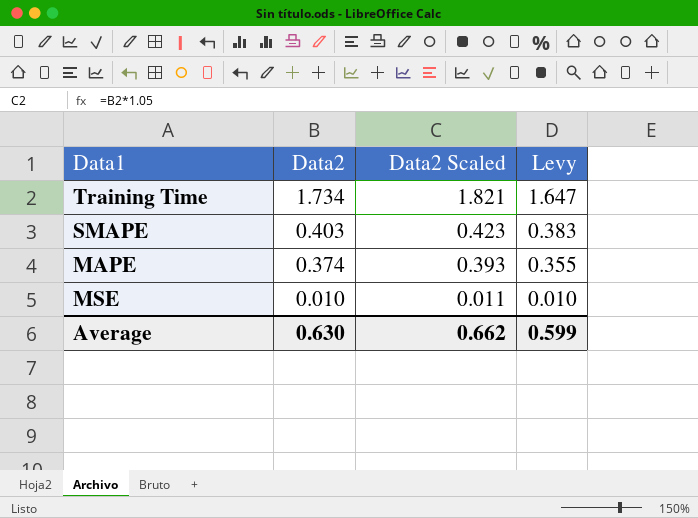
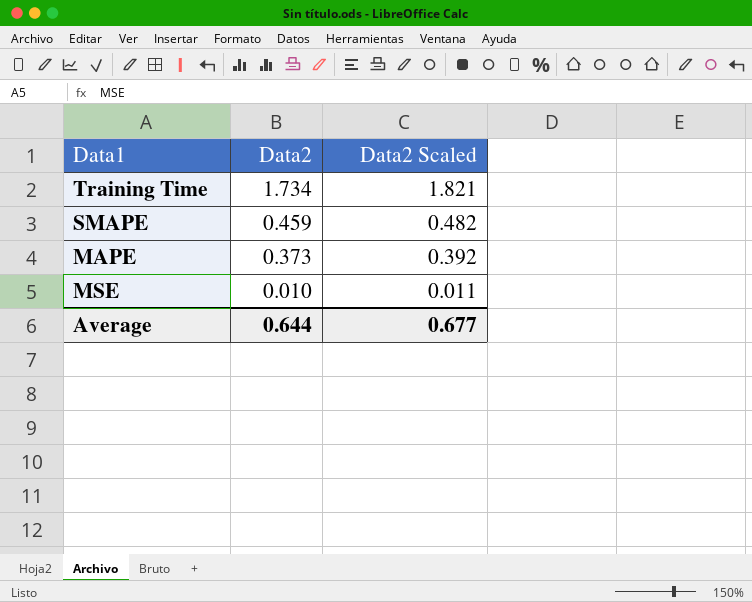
column Levy | formula: [Data2] * 0.95 -> none
SMAPE | Data2: 0.403 -> 0.459
SMAPE | Data2 Scaled: 0.423 -> 0.482
MAPE | Data2: 0.374 -> 0.373
MAPE | Data2 Scaled: 0.393 -> 0.392
Average | Data2: 0.630 -> 0.644
Average | Data2 Scaled: 0.662 -> 0.677

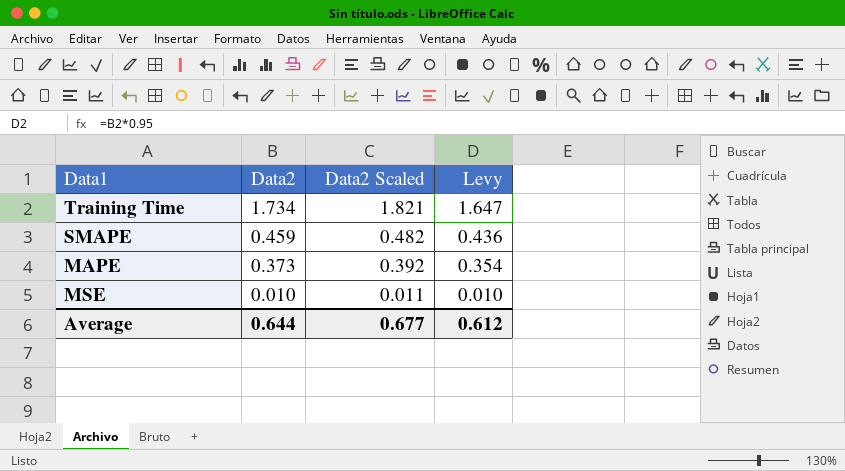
column Levy | formula: none -> [Data2] * 0.95

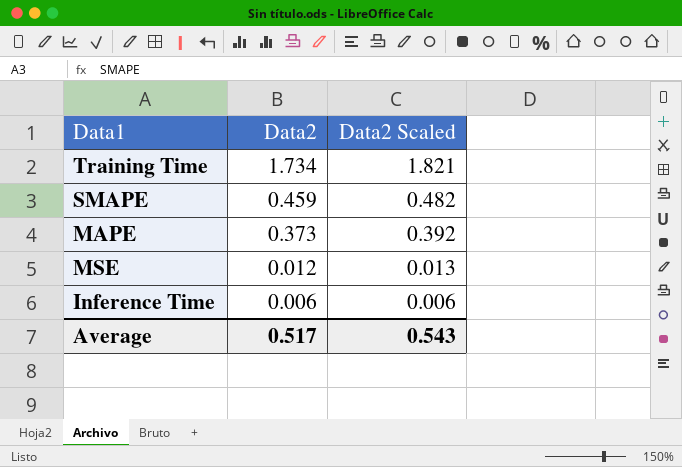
column Levy | formula: [Data2] * 0.95 -> none
MSE | Data2: 0.010 -> 0.012
MSE | Data2 Scaled: 0.011 -> 0.013
row Inference Time: none -> 0.006 | 0.006
Average | Data2: 0.644 -> 0.517
Average | Data2 Scaled: 0.677 -> 0.543

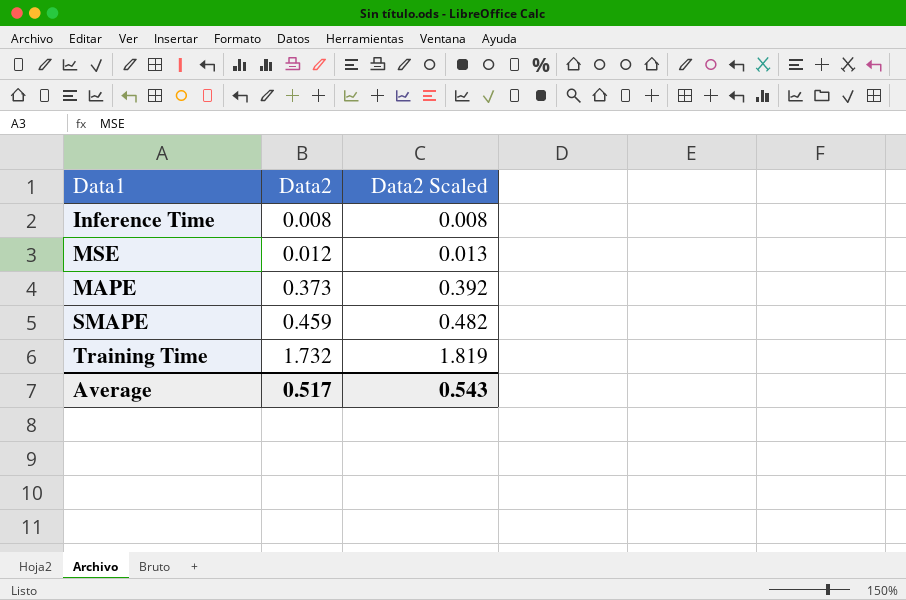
row order: Data2 descending -> Data2 ascending
Inference Time | Data2: 0.006 -> 0.008
Inference Time | Data2 Scaled: 0.006 -> 0.008
Training Time | Data2: 1.734 -> 1.732
Training Time | Data2 Scaled: 1.821 -> 1.819

